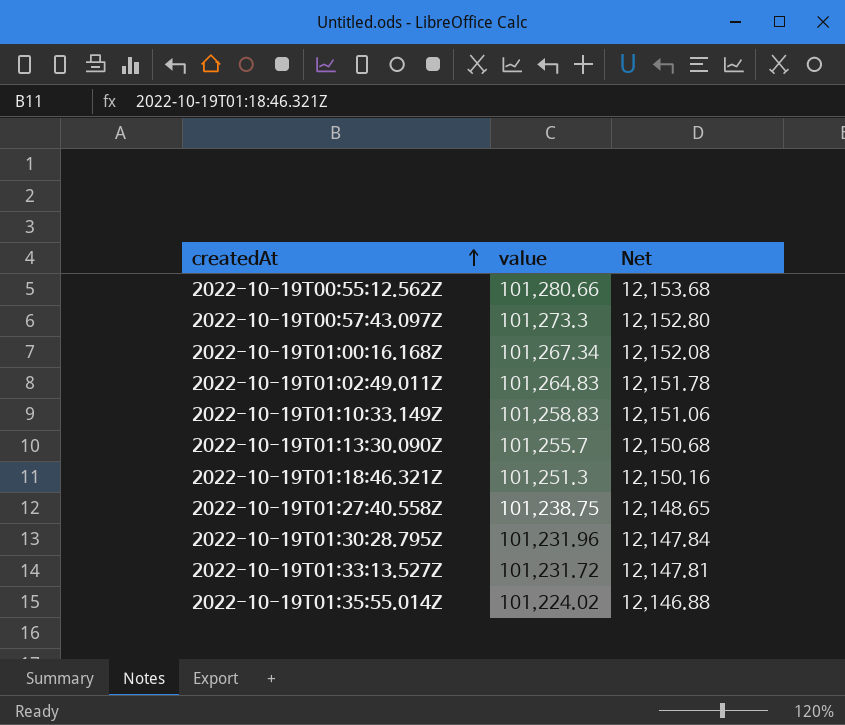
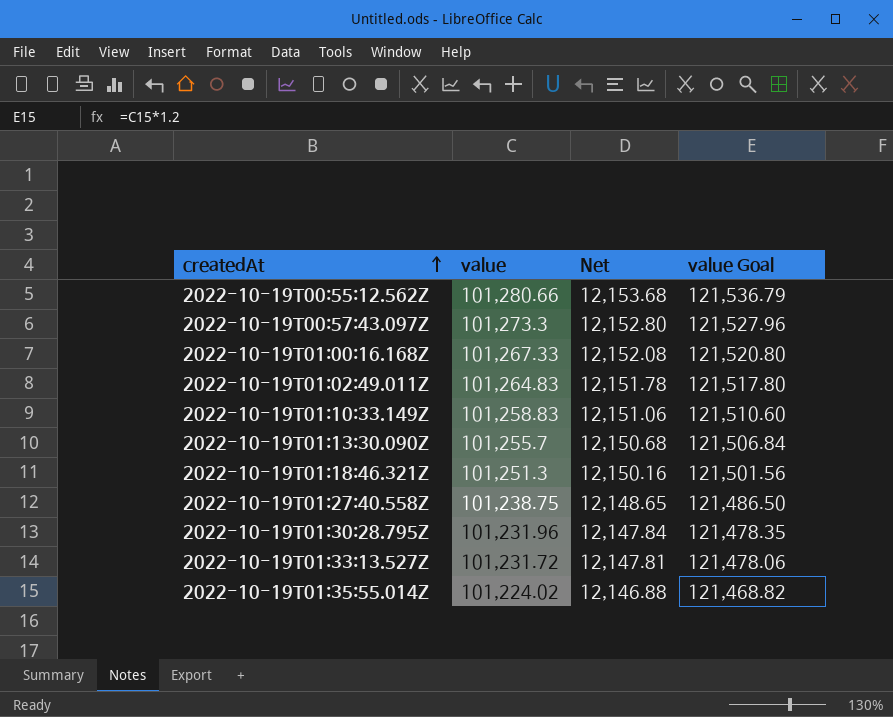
column value Goal | formula: none -> [value] * 1.2
2022-10-19T01:00:16.168Z | value: 101,267.34 -> 101,267.33

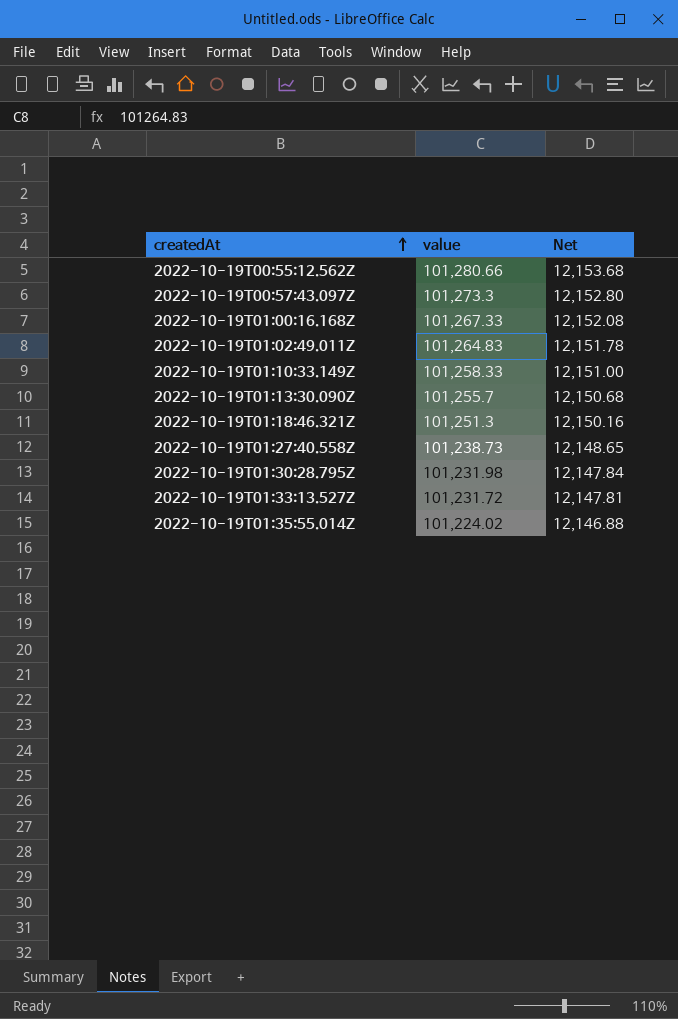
column value Goal | formula: [value] * 1.2 -> none
2022-10-19T01:10:33.149Z | value: 101,258.83 -> 101,258.33
2022-10-19T01:10:33.149Z | Net: 12,151.06 -> 12,151.00
2022-10-19T01:27:40.558Z | value: 101,238.75 -> 101,238.73
2022-10-19T01:30:28.795Z | value: 101,231.96 -> 101,231.98

